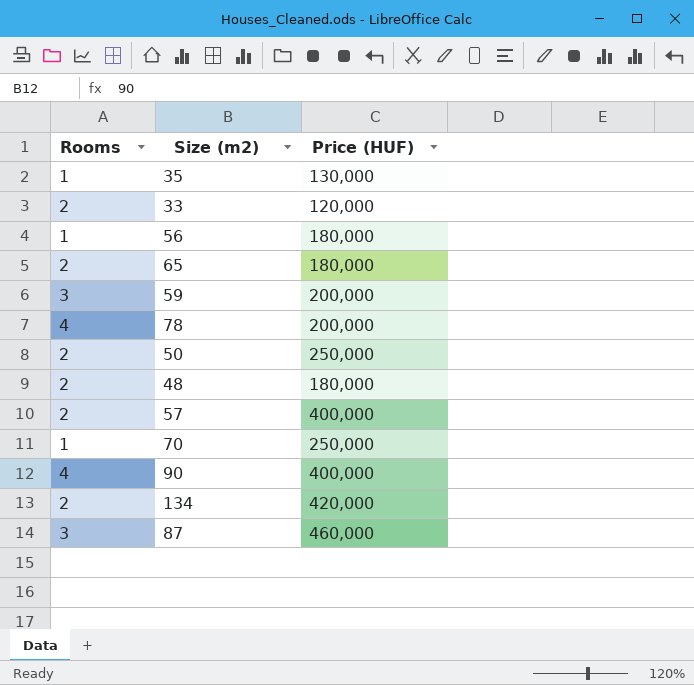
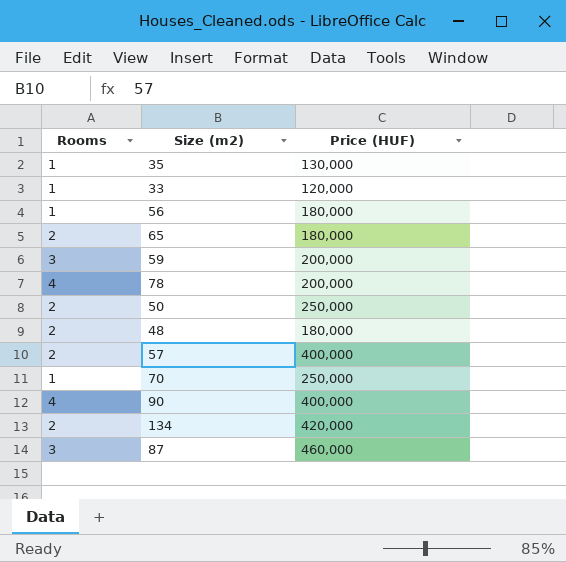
33 | Rooms: 2 -> 1

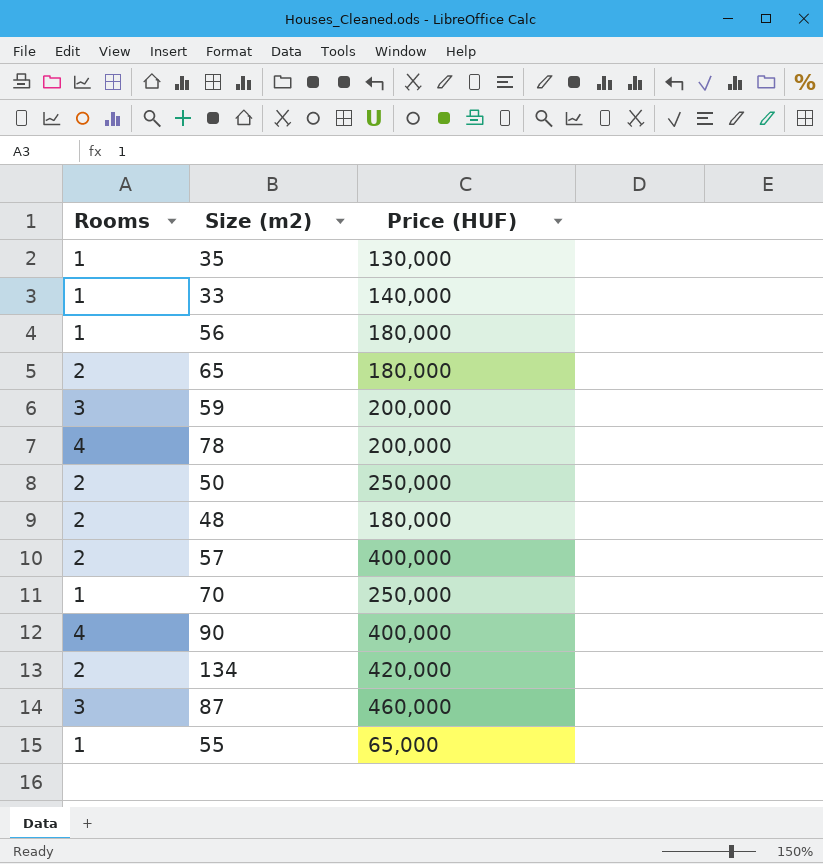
33 | Price (HUF): 120,000 -> 140,000
row 55: none -> 1 | 65,000

